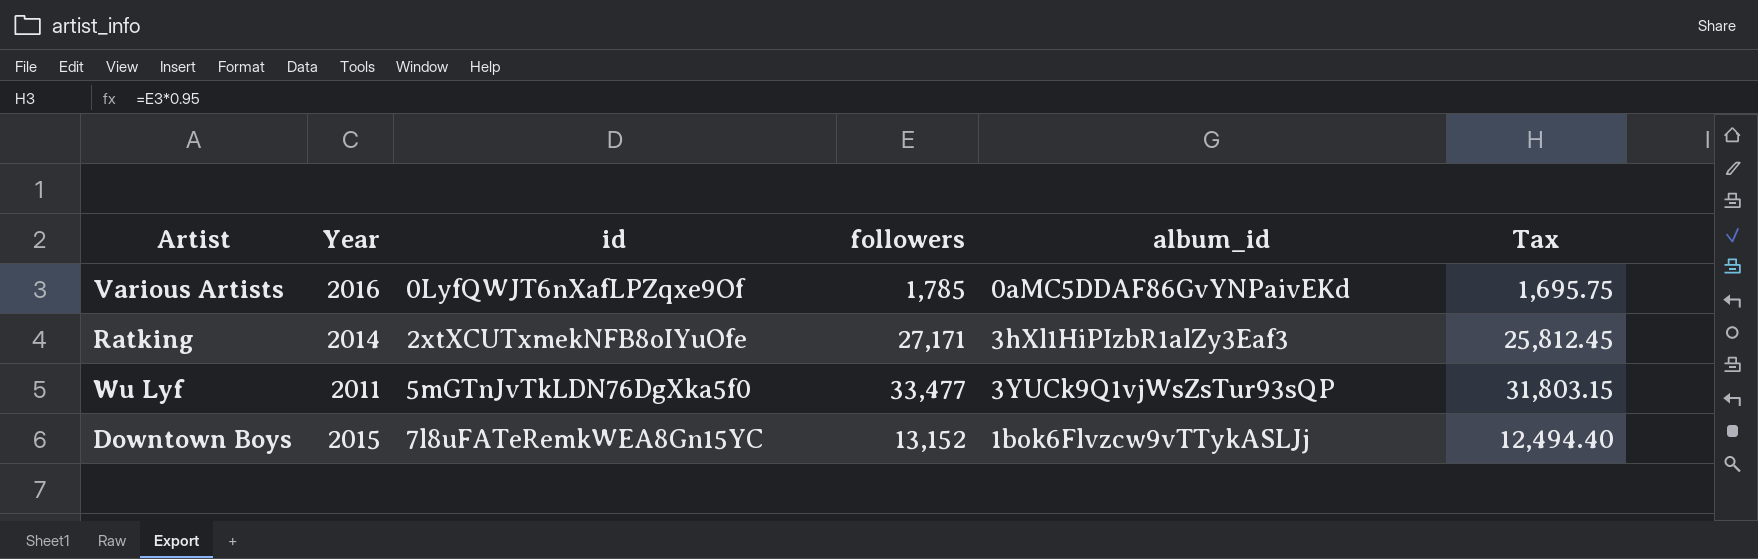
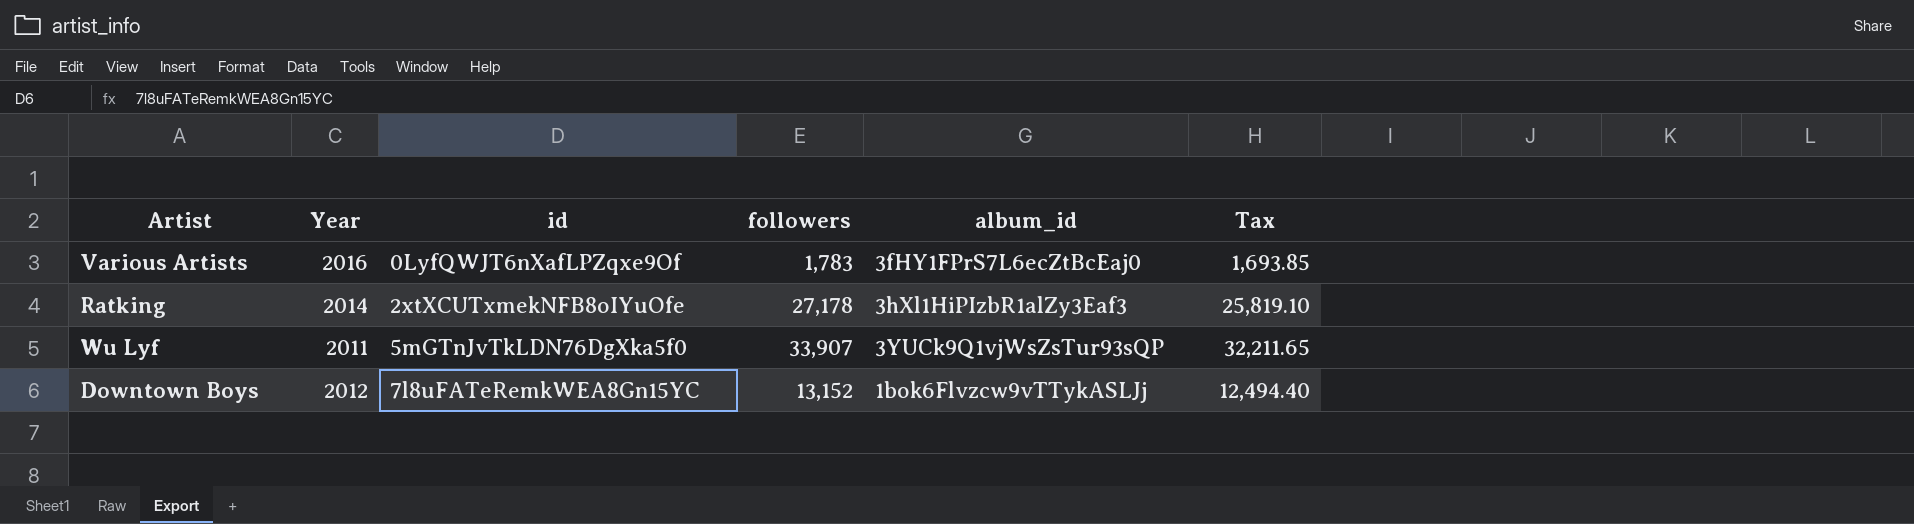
Various Artists | followers: 1,785 -> 1,783
Various Artists | album_id: 0aMC5DDAF86GvYNPaivEKd -> 3fHY1FPrS7L6ecZtBcEaj0
Various Artists | Tax: 1,695.75 -> 1,693.85
Ratking | followers: 27,171 -> 27,178
Ratking | Tax: 25,812.45 -> 25,819.10
Wu Lyf | followers: 33,477 -> 33,907
Wu Lyf | Tax: 31,803.15 -> 32,211.65
Downtown Boys | Year: 2015 -> 2012

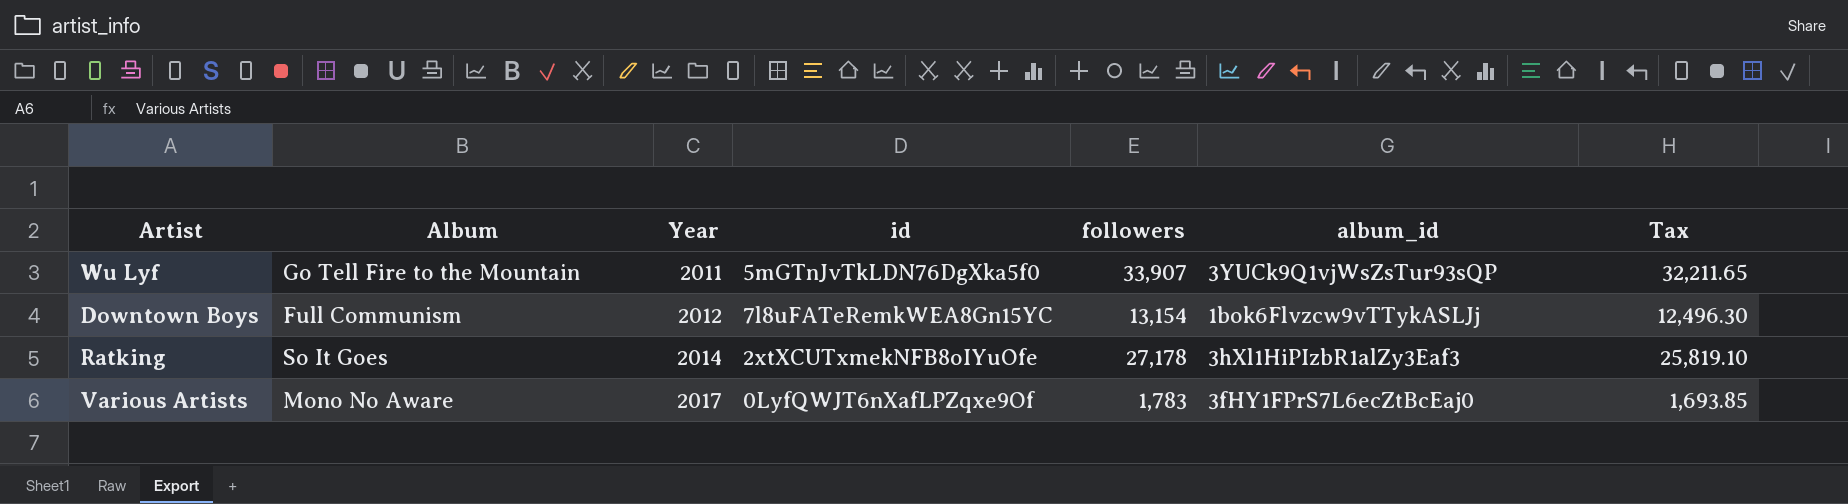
row order: id ascending -> Year ascending
column Album | position: none -> 2
Downtown Boys | followers: 13,152 -> 13,154
Downtown Boys | Tax: 12,494.40 -> 12,496.30
Various Artists | Year: 2016 -> 2017

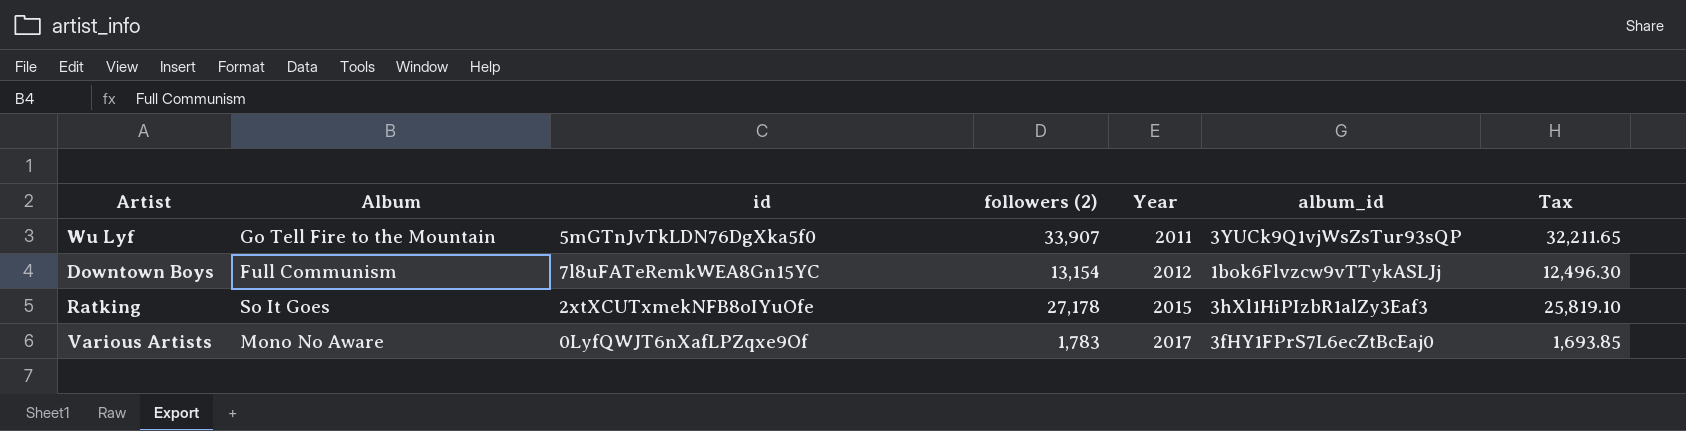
column name: followers -> followers (2)
column Year | position: 3 -> 5
Ratking | Year: 2014 -> 2015

